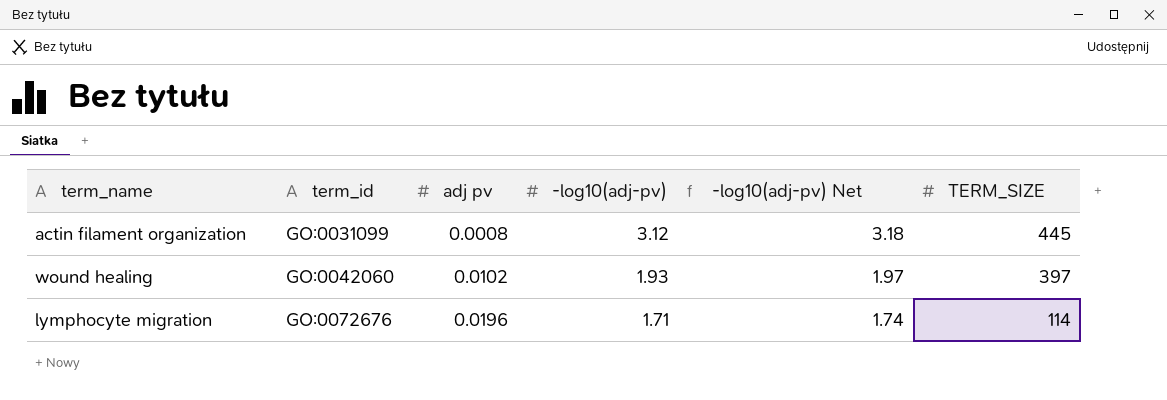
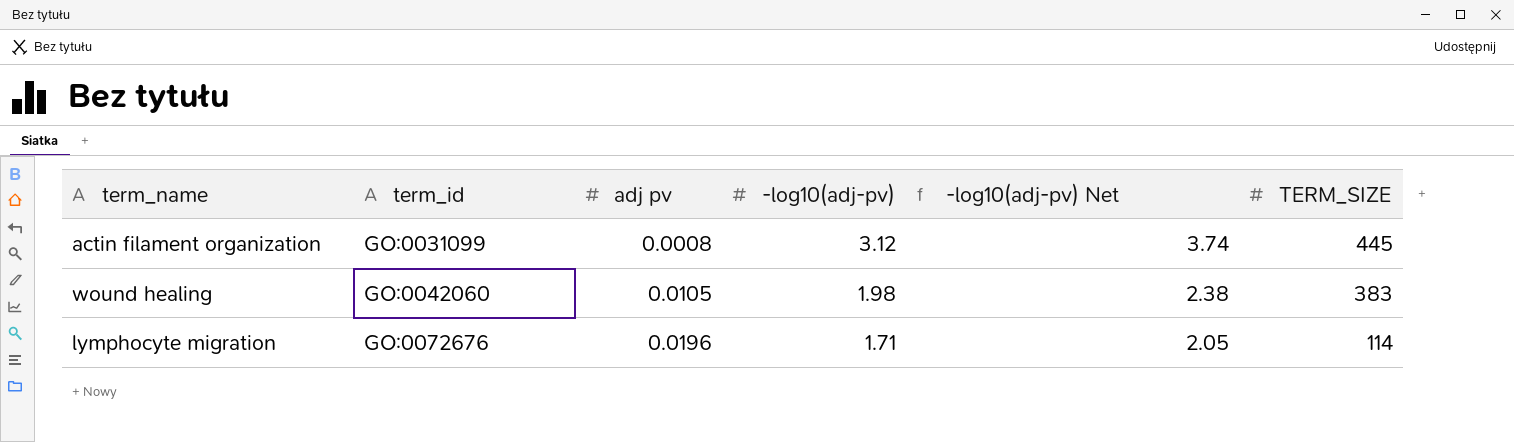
column -log10(adj-pv) Net | formula: [-log10(adj-pv)] * 1.02 -> [-log10(adj-pv)] * 1.2
wound healing | adj pv: 0.0102 -> 0.0105
wound healing | -log10(adj-pv): 1.93 -> 1.98
wound healing | TERM_SIZE: 397 -> 383

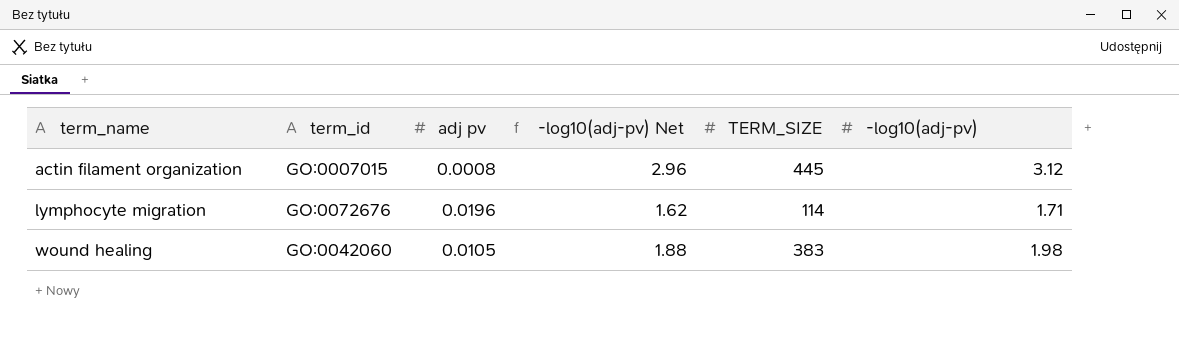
row order: term_id ascending -> term_name ascending
column -log10(adj-pv) Net | formula: [-log10(adj-pv)] * 1.2 -> [-log10(adj-pv)] * 0.95
column -log10(adj-pv) | position: 4 -> 6
actin filament organization | term_id: GO:0031099 -> GO:0007015

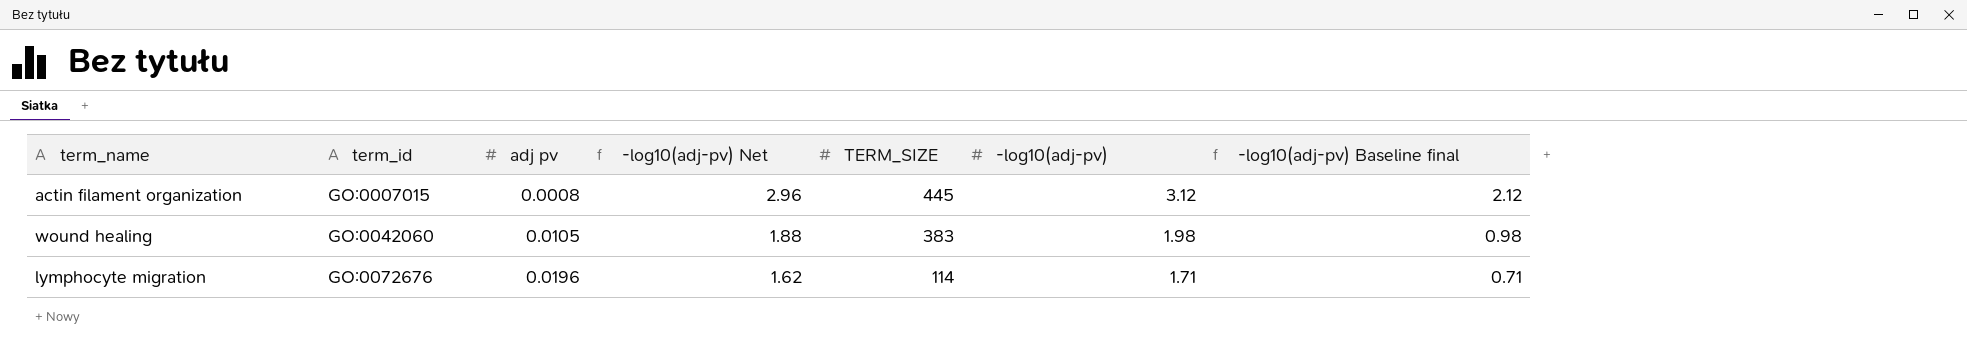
row order: term_name ascending -> term_id ascending
column -log10(adj-pv) Baseline final | formula: none -> [-log10(adj-pv)] - 1

